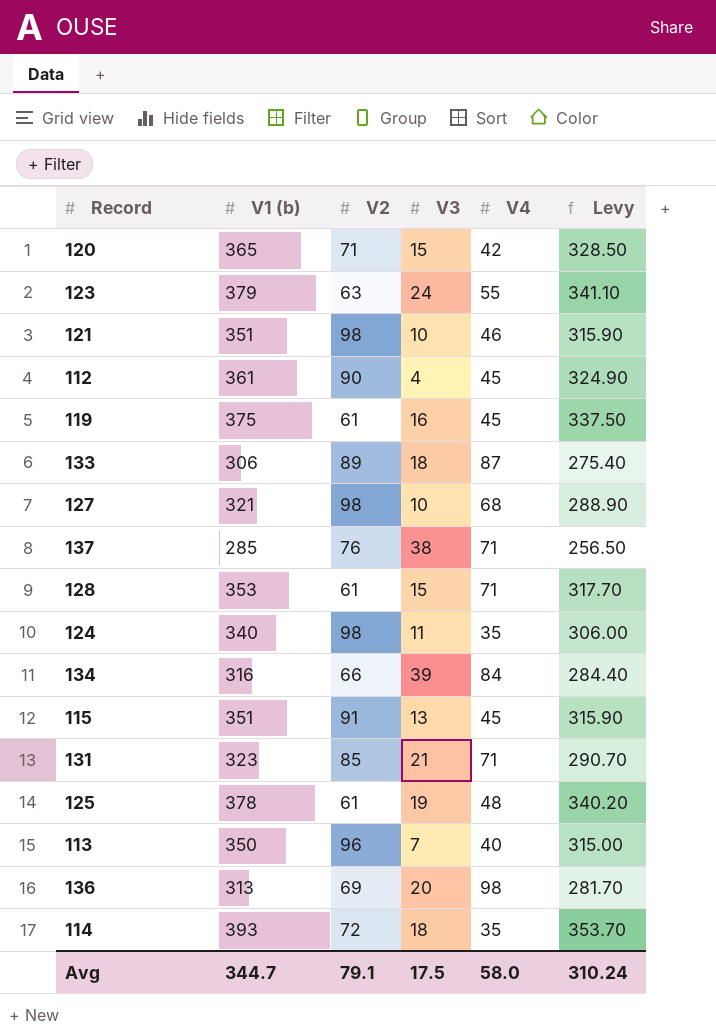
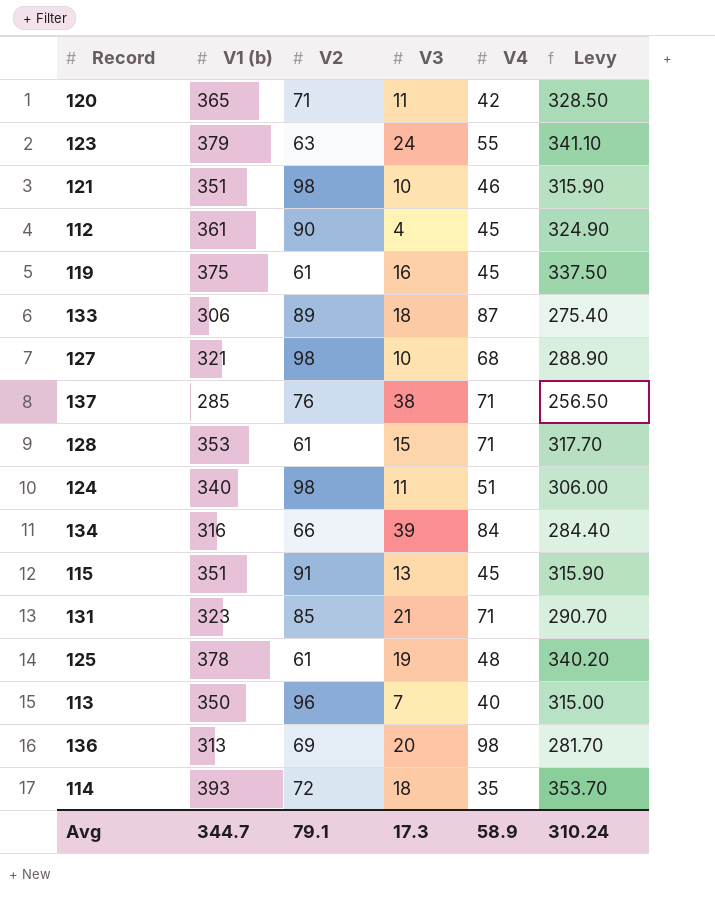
120 | V3: 15 -> 11
124 | V4: 35 -> 51
Avg | V3: 17.5 -> 17.3
Avg | V4: 58.0 -> 58.9

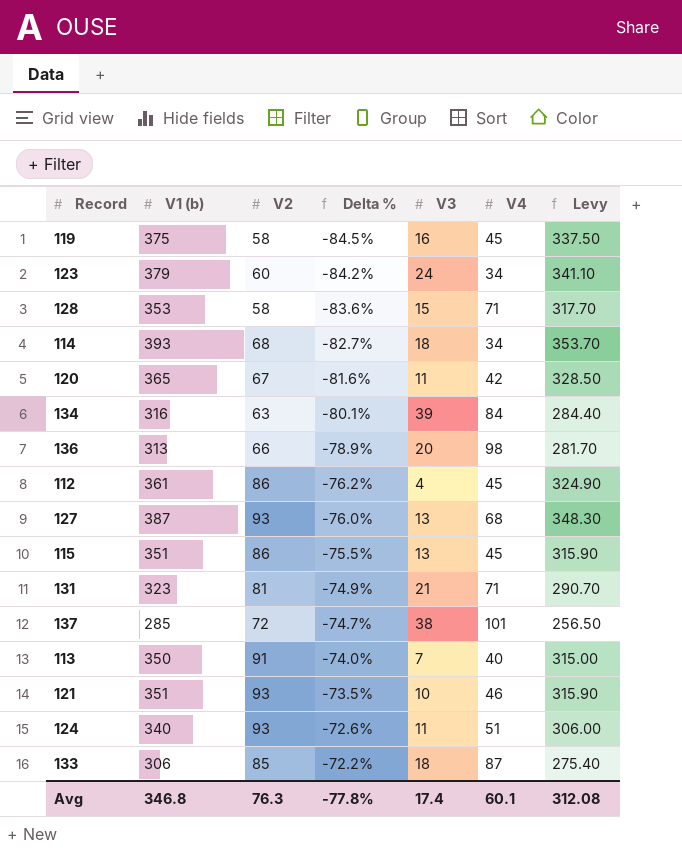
row order: none -> Delta % ascending
column Delta % | formula: none -> ([V2] - [V1 (b)]) / [V1 (b)]
row 125: 378 | 61 | 19 | 48 | 340.20 -> none
119 | V2: 61 -> 58
123 | V2: 63 -> 60
123 | V4: 55 -> 34
128 | V2: 61 -> 58
114 | V2: 72 -> 68
114 | V4: 35 -> 34
120 | V2: 71 -> 67
134 | V2: 66 -> 63
136 | V2: 69 -> 66
112 | V2: 90 -> 86
127 | V1 (b): 321 -> 387
127 | V2: 98 -> 93
127 | V3: 10 -> 13
127 | Levy: 288.90 -> 348.30
115 | V2: 91 -> 86
131 | V2: 85 -> 81
137 | V2: 76 -> 72
137 | V4: 71 -> 101
113 | V2: 96 -> 91
121 | V2: 98 -> 93
124 | V2: 98 -> 93
133 | V2: 89 -> 85
Avg | V1 (b): 344.7 -> 346.8
Avg | V2: 79.1 -> 76.3
Avg | V3: 17.3 -> 17.4
Avg | V4: 58.9 -> 60.1
Avg | Levy: 310.24 -> 312.08

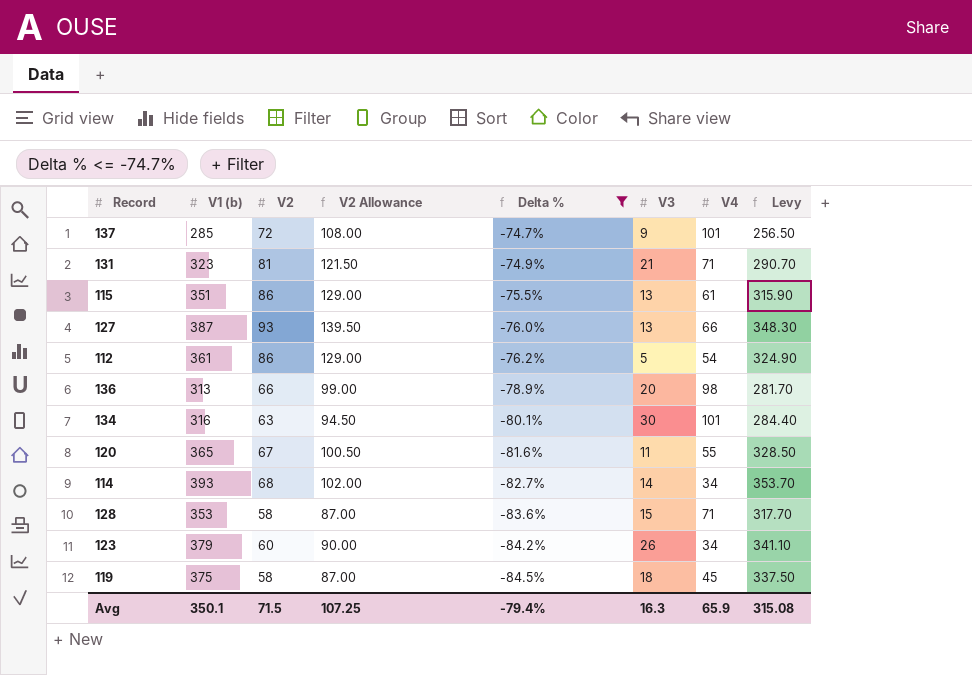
filter: none -> Delta % <= -74.7%
row order: Delta % ascending -> Delta % descending
column V2 Allowance | formula: none -> [V2] * 1.5
137 | V3: 38 -> 9
115 | V4: 45 -> 61
127 | V4: 68 -> 66
112 | V3: 4 -> 5
112 | V4: 45 -> 54
134 | V3: 39 -> 30
134 | V4: 84 -> 101
120 | V4: 42 -> 55
114 | V3: 18 -> 14
123 | V3: 24 -> 26
119 | V3: 16 -> 18
Avg | V1 (b): 346.8 -> 350.1
Avg | V2: 76.3 -> 71.5
Avg | Delta %: -77.8% -> -79.4%
Avg | V3: 17.4 -> 16.3
Avg | V4: 60.1 -> 65.9
Avg | Levy: 312.08 -> 315.08

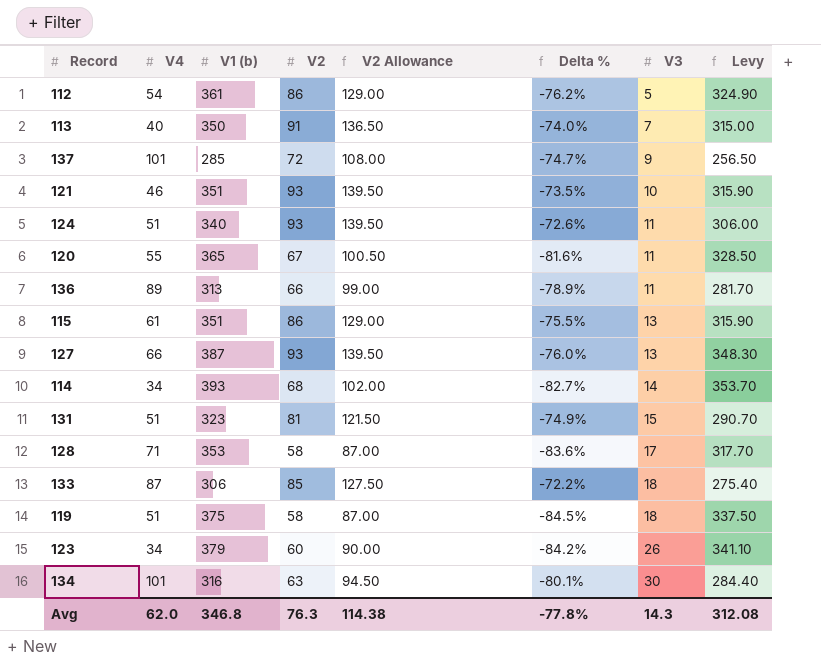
filter: Delta % <= -74.7% -> none
row order: Delta % descending -> V3 ascending
column V4 | position: 7 -> 2
136 | V4: 98 -> 89
136 | V3: 20 -> 11
131 | V4: 71 -> 51
131 | V3: 21 -> 15
128 | V3: 15 -> 17
119 | V4: 45 -> 51
Avg | V4: 65.9 -> 62.0
Avg | V1 (b): 350.1 -> 346.8
Avg | V2: 71.5 -> 76.3
Avg | V2 Allowance: 107.25 -> 114.38
Avg | Delta %: -79.4% -> -77.8%
Avg | V3: 16.3 -> 14.3
Avg | Levy: 315.08 -> 312.08

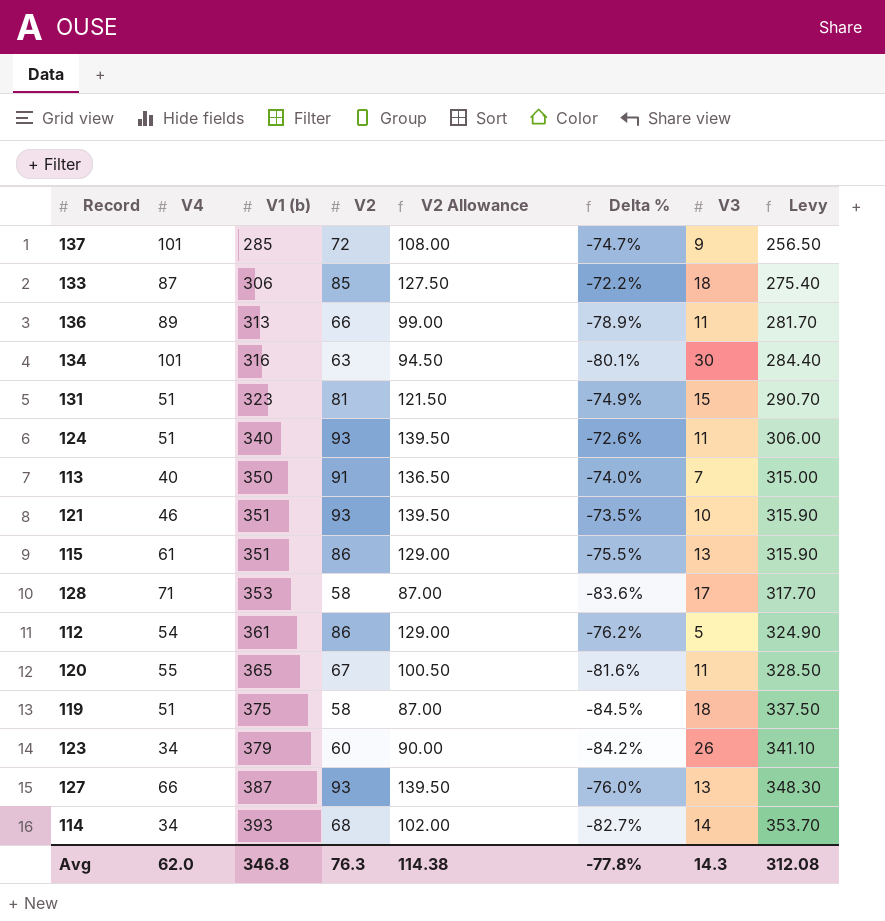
row order: V3 ascending -> V1 (b) ascending

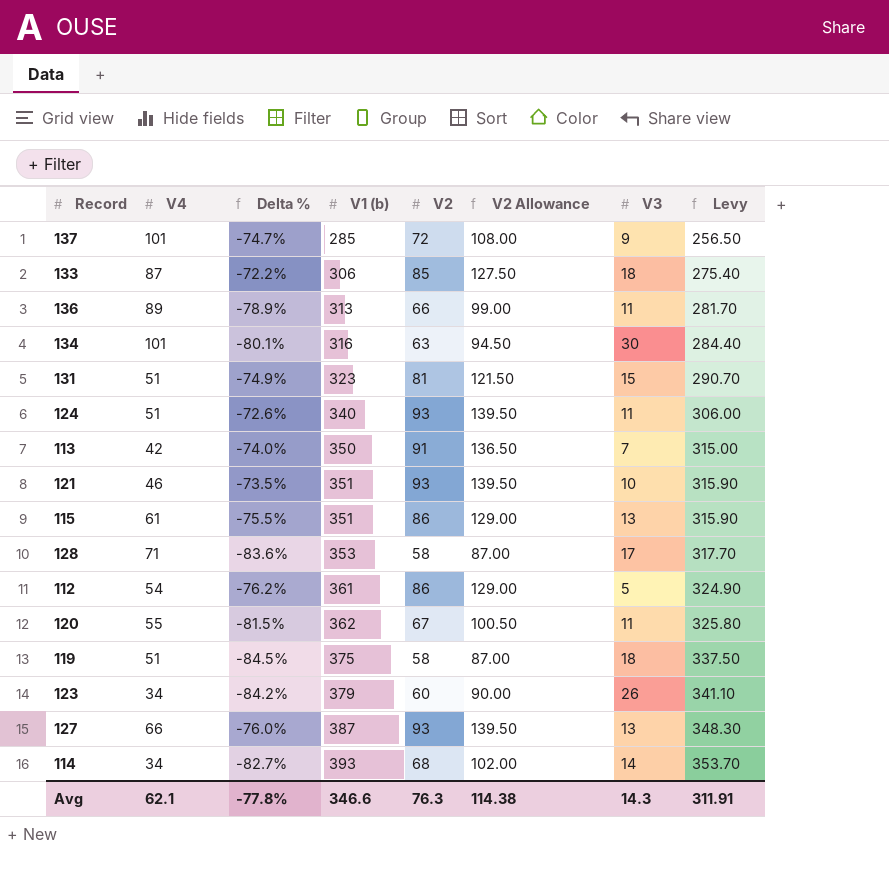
column Delta % | position: 6 -> 3
113 | V4: 40 -> 42
120 | Delta %: -81.6% -> -81.5%
120 | V1 (b): 365 -> 362
120 | Levy: 328.50 -> 325.80
Avg | V4: 62.0 -> 62.1
Avg | V1 (b): 346.8 -> 346.6
Avg | Levy: 312.08 -> 311.91

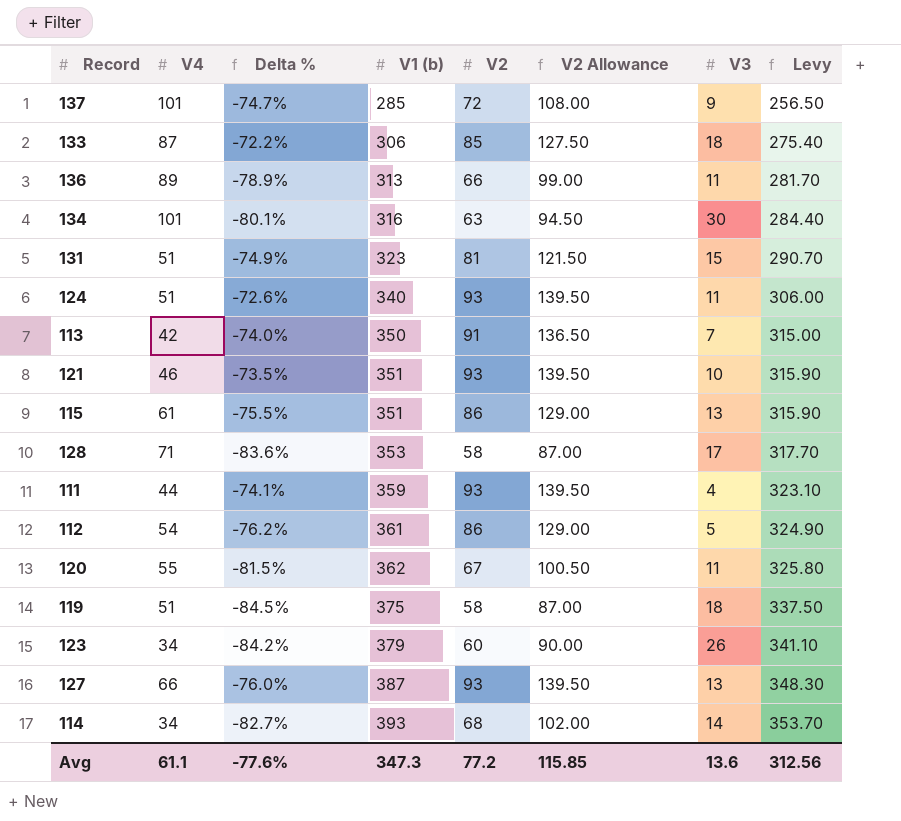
row 111: none -> 44 | -74.1% | 359 | 93 | 139.50 | 4 | 323.10
Avg | V4: 62.1 -> 61.1
Avg | Delta %: -77.8% -> -77.6%
Avg | V1 (b): 346.6 -> 347.3
Avg | V2: 76.3 -> 77.2
Avg | V2 Allowance: 114.38 -> 115.85
Avg | V3: 14.3 -> 13.6
Avg | Levy: 311.91 -> 312.56

